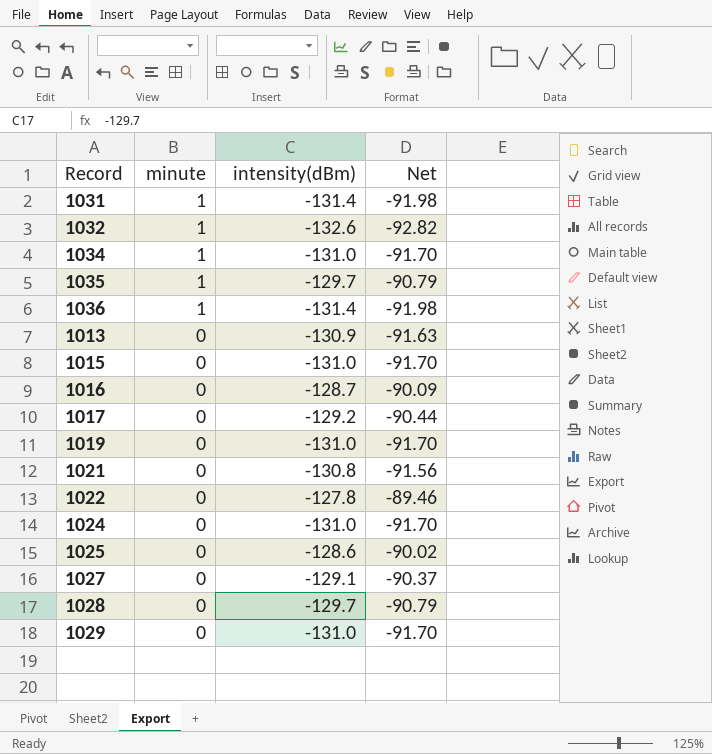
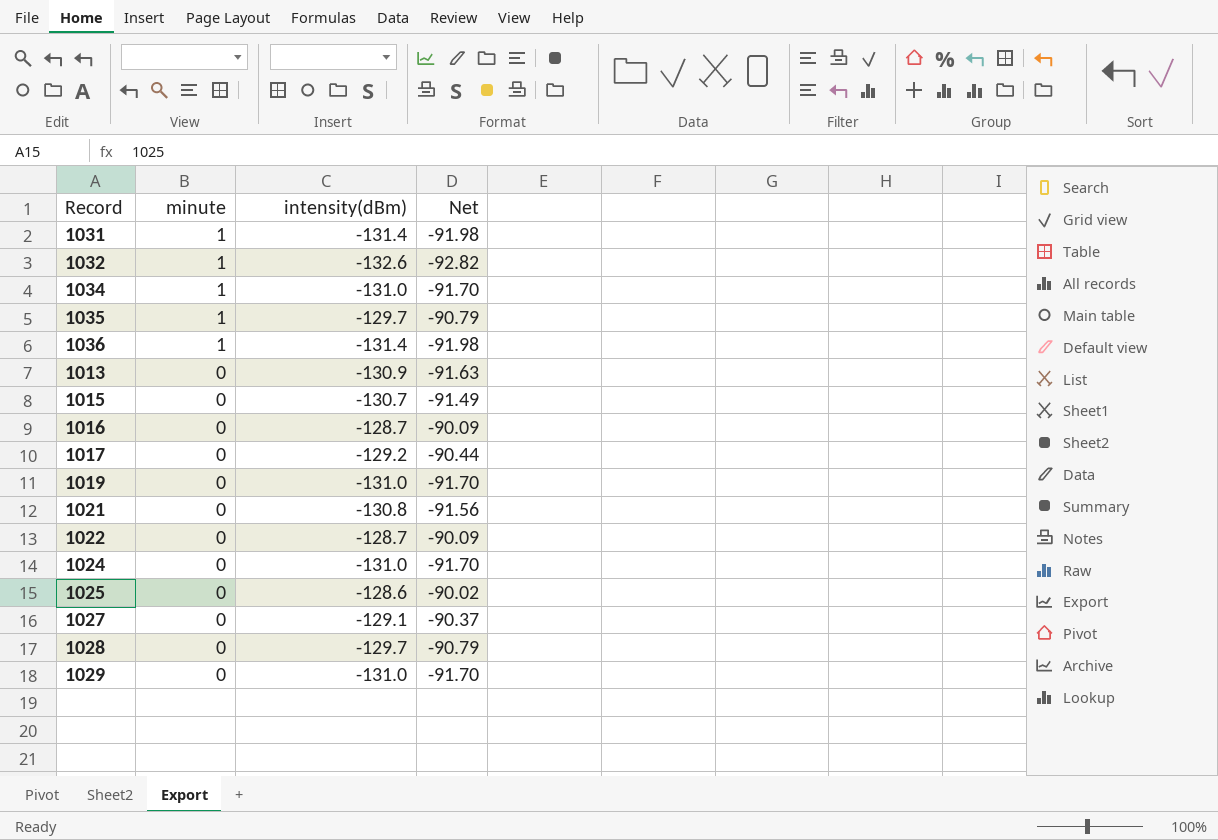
1015 | intensity(dBm): -131.0 -> -130.7
1015 | Net: -91.70 -> -91.49
1022 | intensity(dBm): -127.8 -> -128.7
1022 | Net: -89.46 -> -90.09

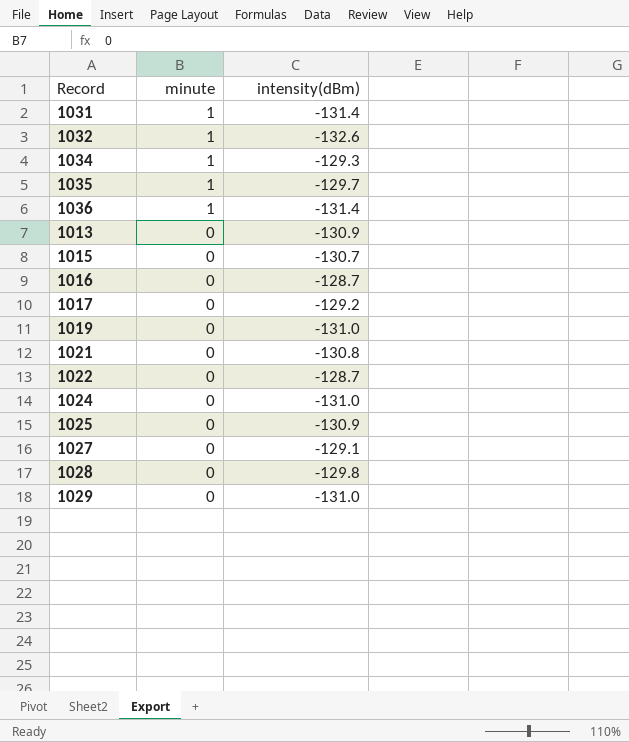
column Net | formula: [intensity(dBm)] * 0.7 -> none
1034 | intensity(dBm): -131.0 -> -129.3
1025 | intensity(dBm): -128.6 -> -130.9
1028 | intensity(dBm): -129.7 -> -129.8

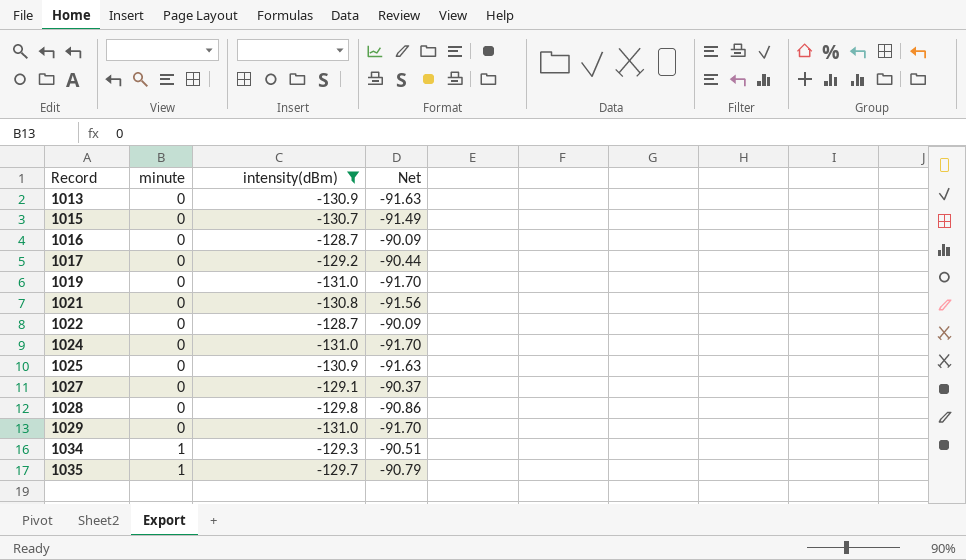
filter: none -> intensity(dBm) >= -131.0
row order: minute descending -> Record ascending
column Net | formula: none -> [intensity(dBm)] * 0.7

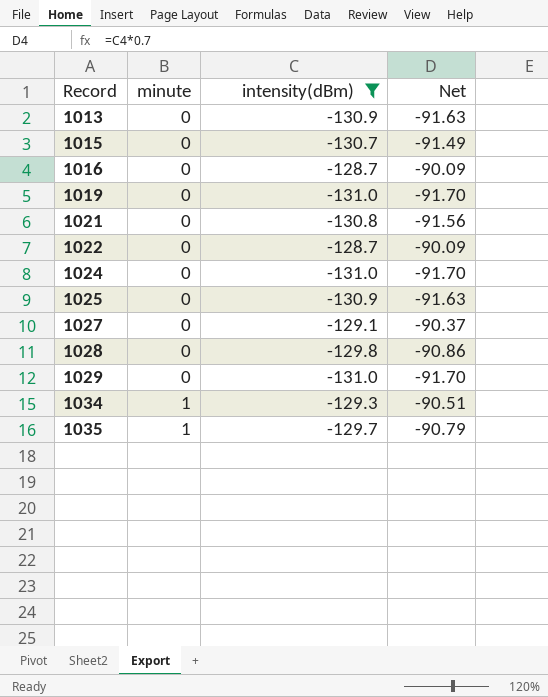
row 1017: 0 | -129.2 | -90.44 -> none

